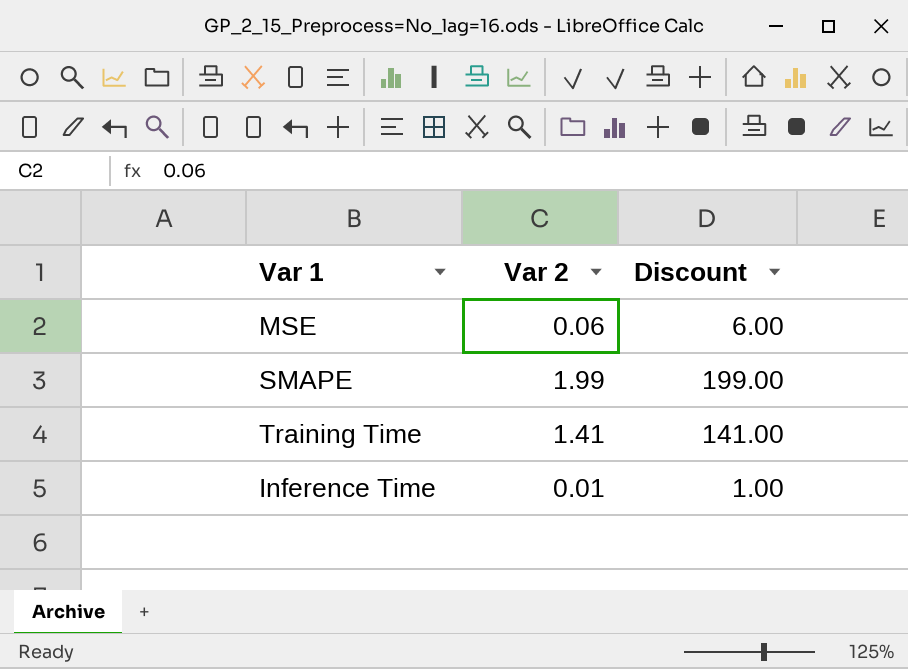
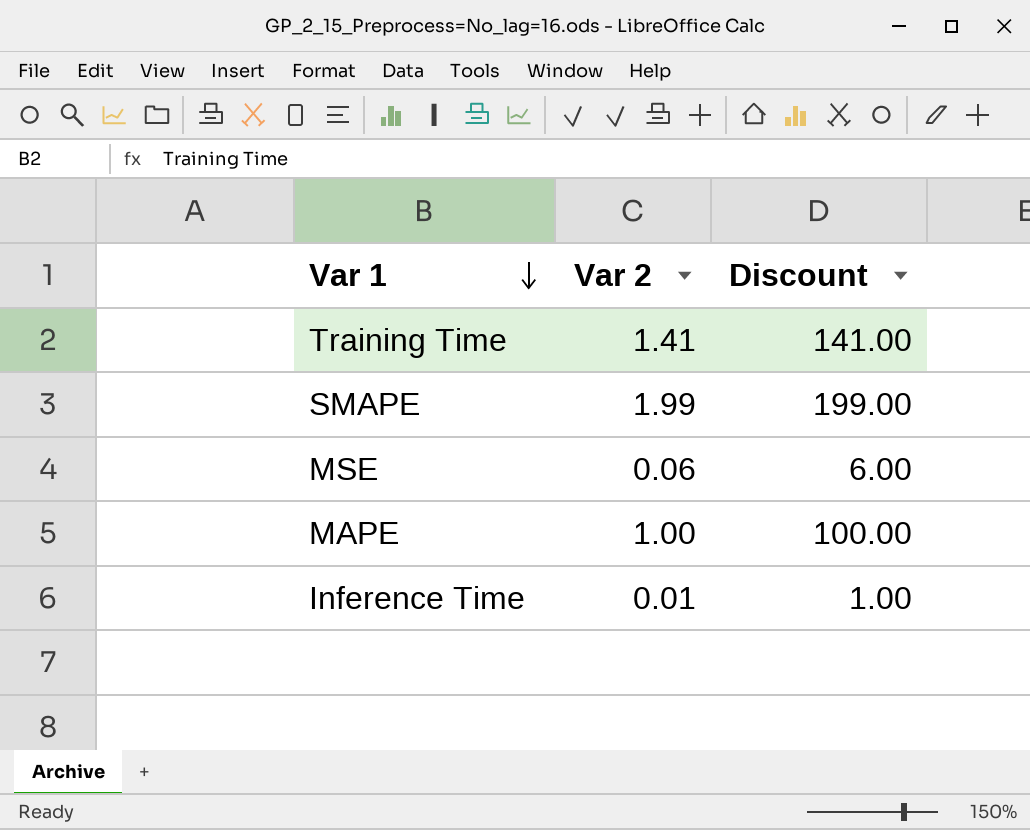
row order: none -> Var 1 descending
row MAPE: none -> 1.00 | 100.00

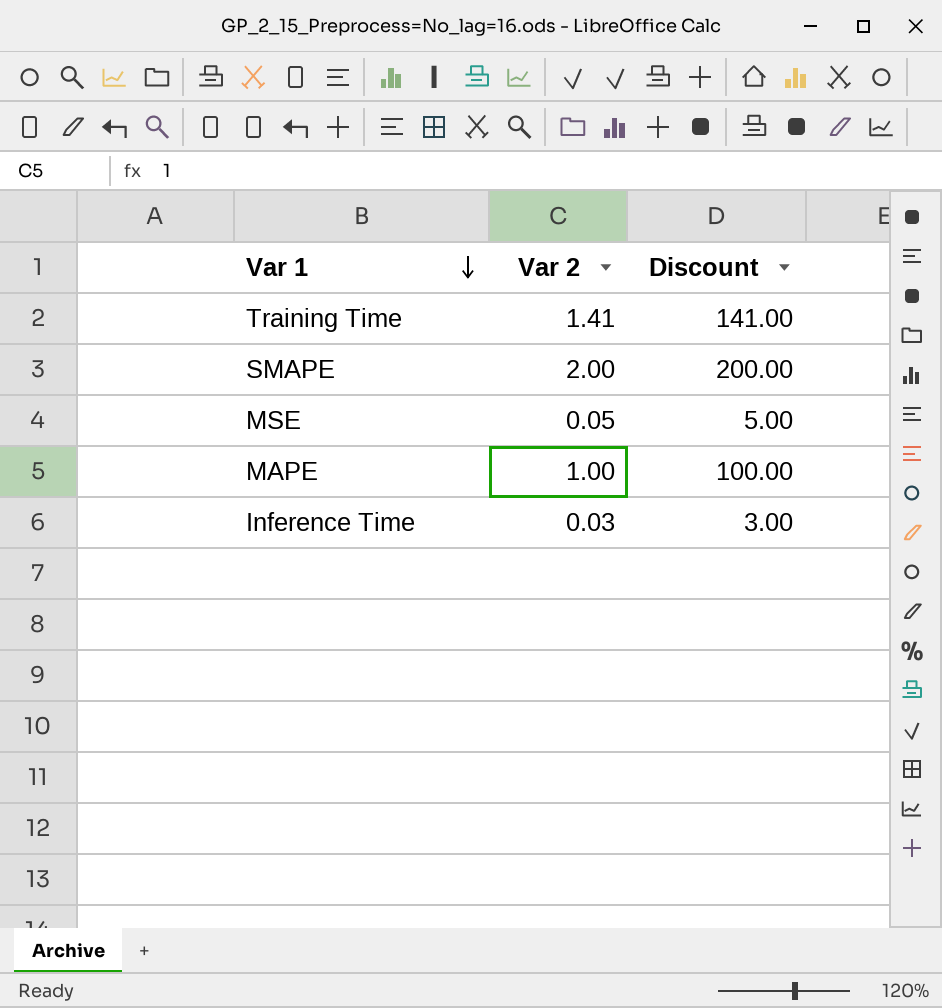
SMAPE | Var 2: 1.99 -> 2.00
SMAPE | Discount: 199.00 -> 200.00
MSE | Var 2: 0.06 -> 0.05
MSE | Discount: 6.00 -> 5.00
Inference Time | Var 2: 0.01 -> 0.03
Inference Time | Discount: 1.00 -> 3.00

